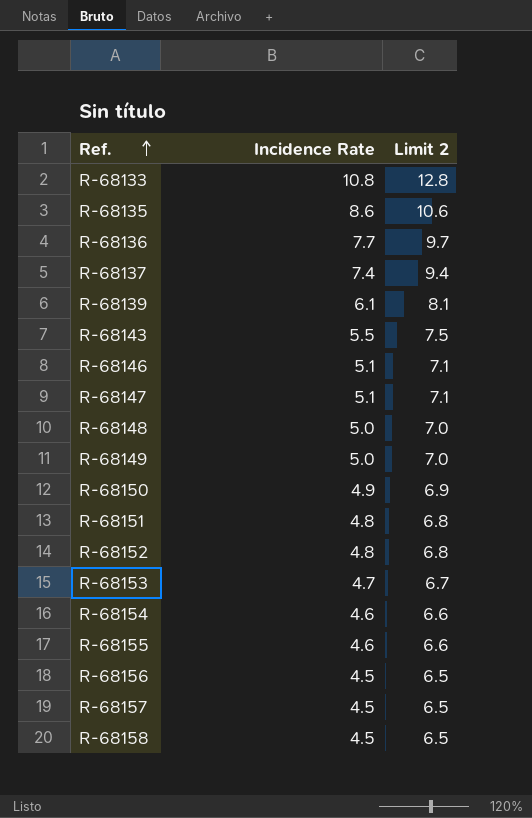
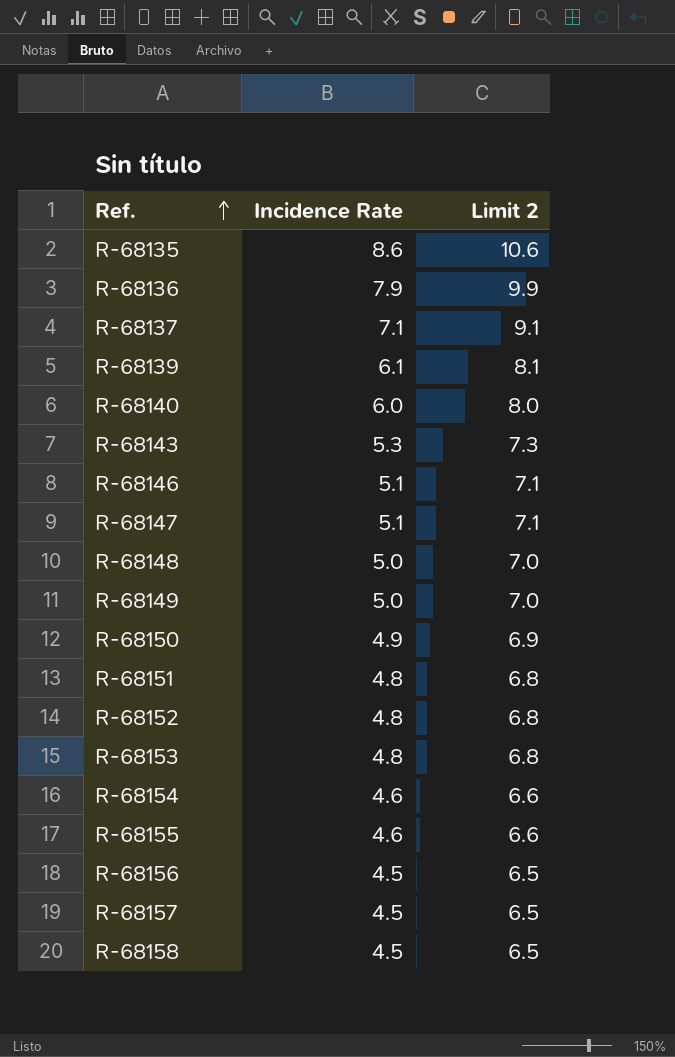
row R-68133: 10.8 | 12.8 -> none
R-68136 | Incidence Rate: 7.7 -> 7.9
R-68136 | Limit 2: 9.7 -> 9.9
R-68137 | Incidence Rate: 7.4 -> 7.1
R-68137 | Limit 2: 9.4 -> 9.1
row R-68140: none -> 6.0 | 8.0
R-68143 | Incidence Rate: 5.5 -> 5.3
R-68143 | Limit 2: 7.5 -> 7.3
R-68153 | Incidence Rate: 4.7 -> 4.8
R-68153 | Limit 2: 6.7 -> 6.8

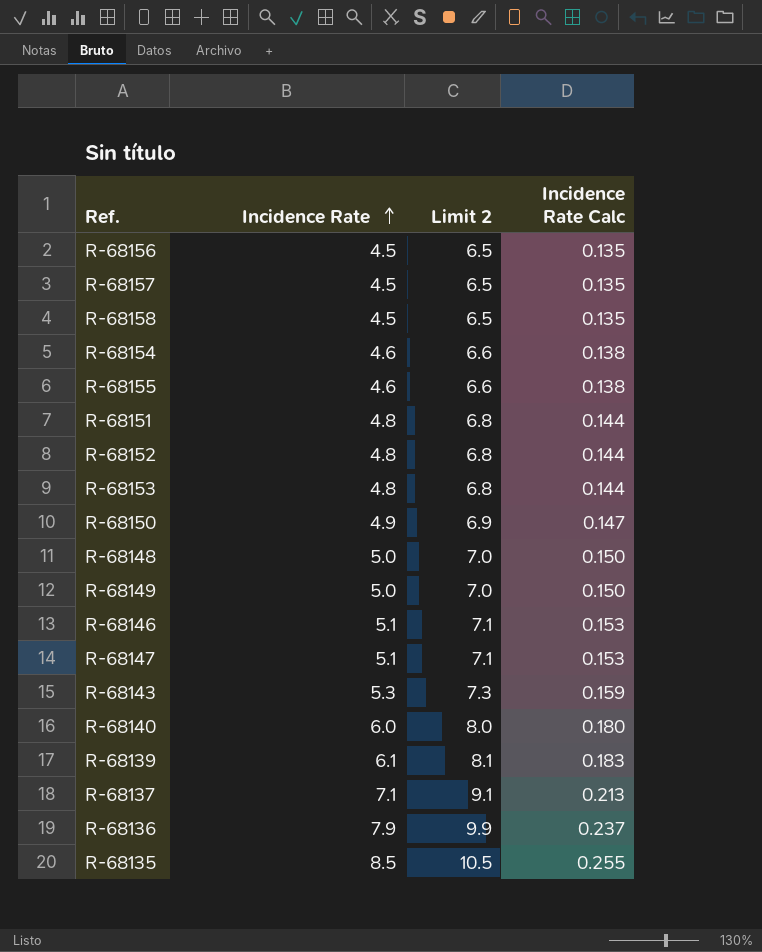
row order: Ref. ascending -> Incidence Rate ascending
column Incidence Rate Calc | formula: none -> [Incidence Rate] * 0.03
R-68135 | Incidence Rate: 8.6 -> 8.5
R-68135 | Limit 2: 10.6 -> 10.5

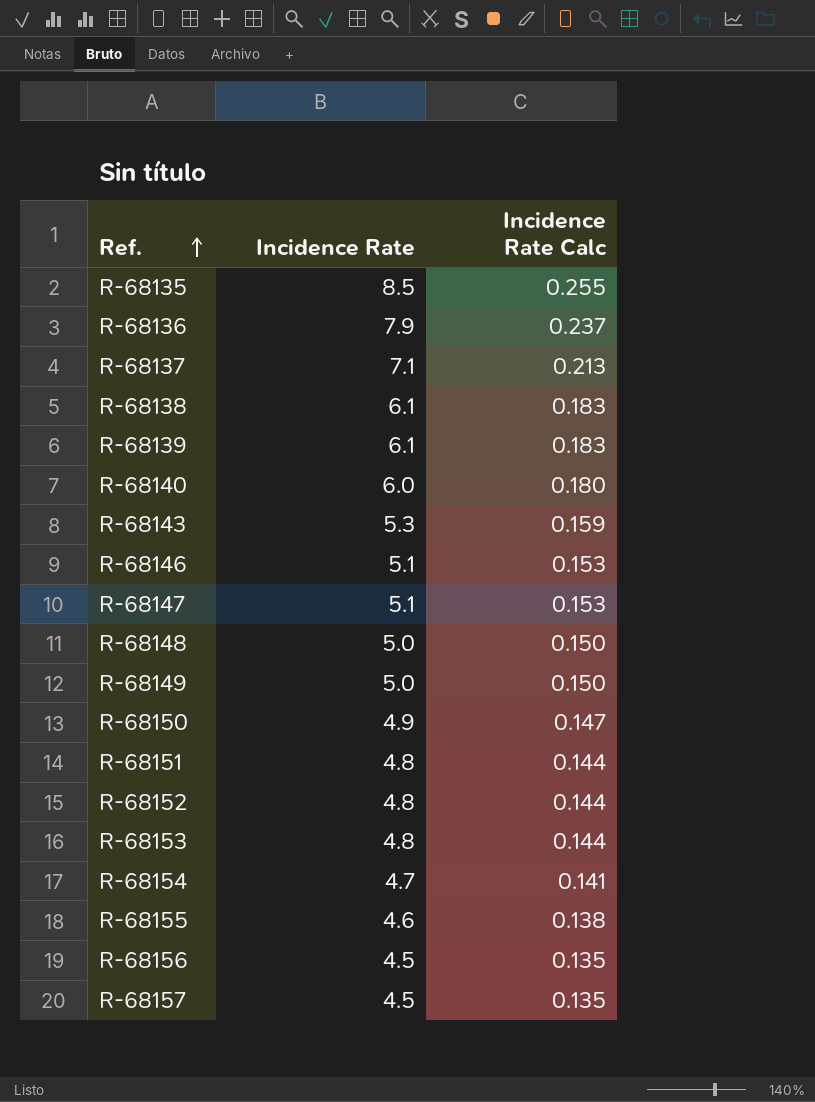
row order: Incidence Rate ascending -> Ref. ascending
column Limit 2 | formula: [Incidence Rate] + 2 -> none
row R-68158: 4.5 | 6.5 | 0.135 -> none
row R-68138: none -> 6.1 | 0.183
R-68154 | Incidence Rate: 4.6 -> 4.7
R-68154 | Incidence Rate Calc: 0.138 -> 0.141

